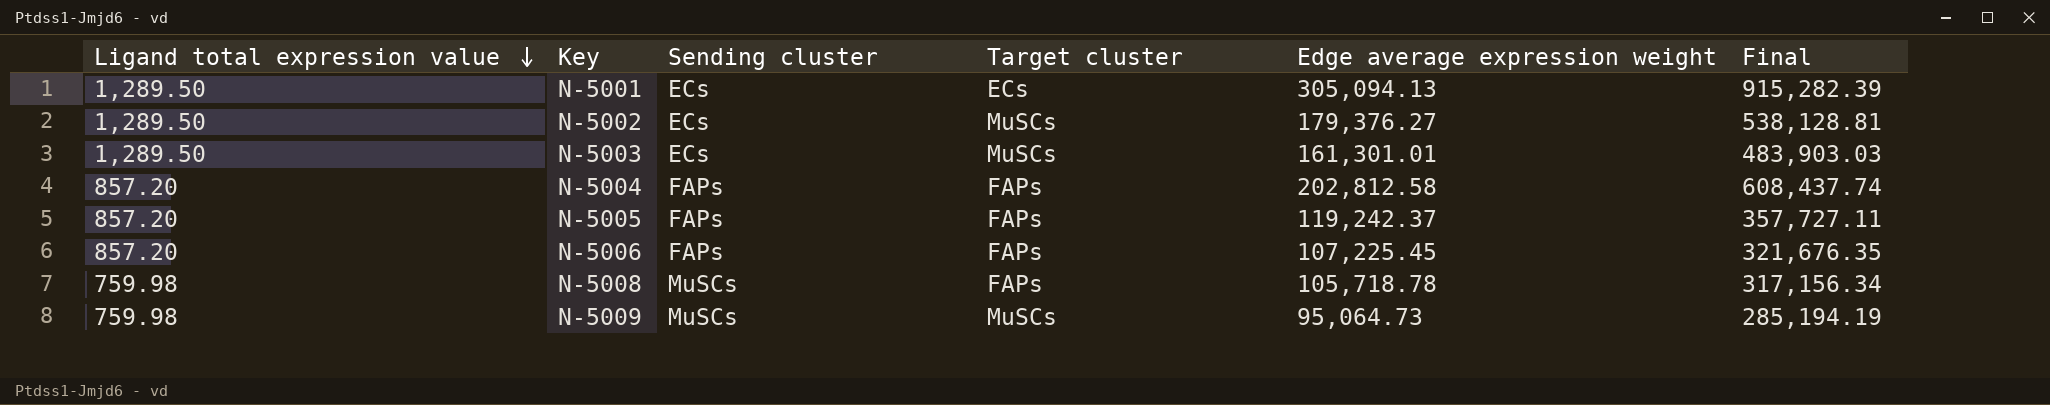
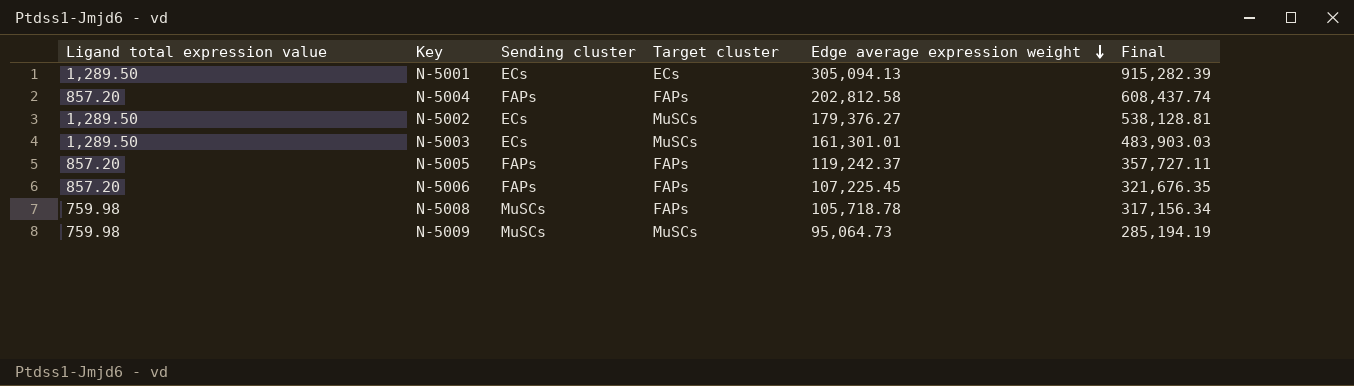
row order: Ligand total expression value descending -> Edge average expression weight descending

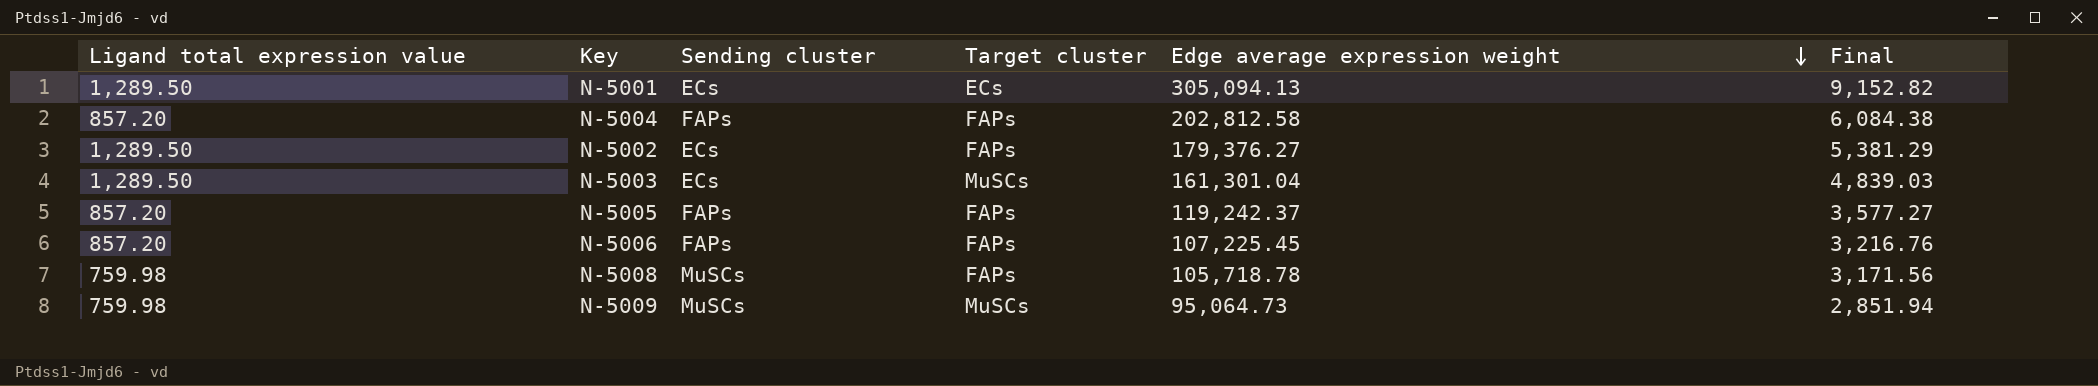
column Final | formula: [Edge average expression weight] * 3 -> [Edge average expression weight] * 0.03
N-5002 | Target cluster: MuSCs -> FAPs
N-5003 | Edge average expression weight: 161,301.01 -> 161,301.04

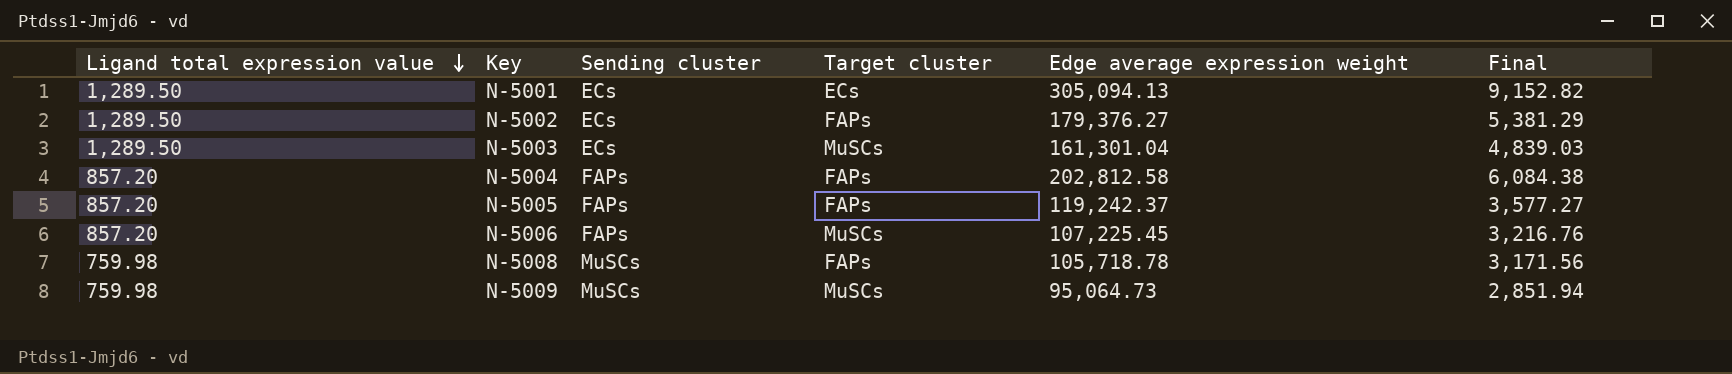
row order: Edge average expression weight descending -> Ligand total expression value descending
N-5006 | Target cluster: FAPs -> MuSCs

